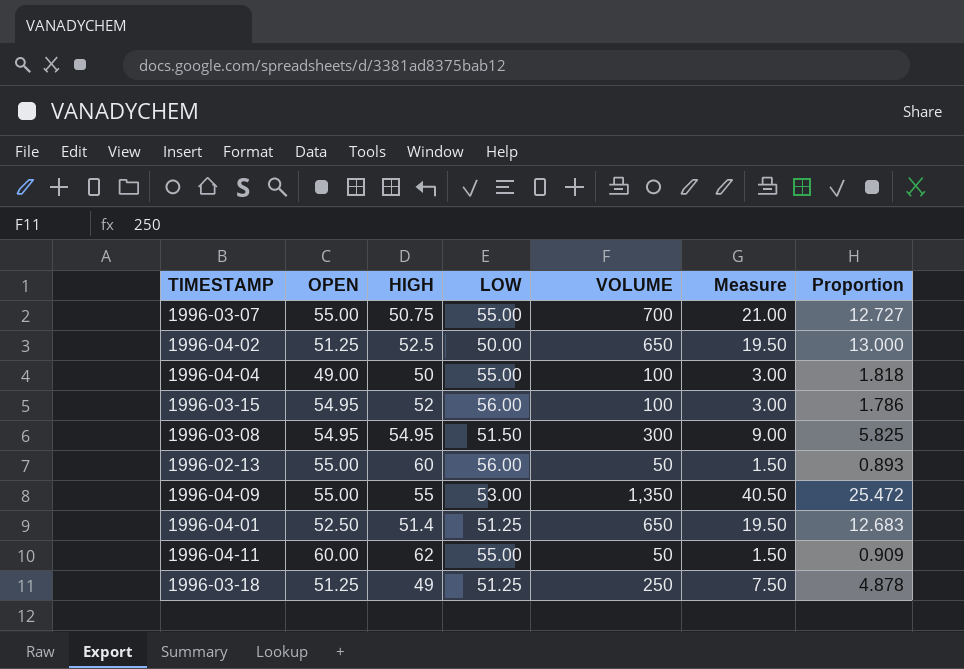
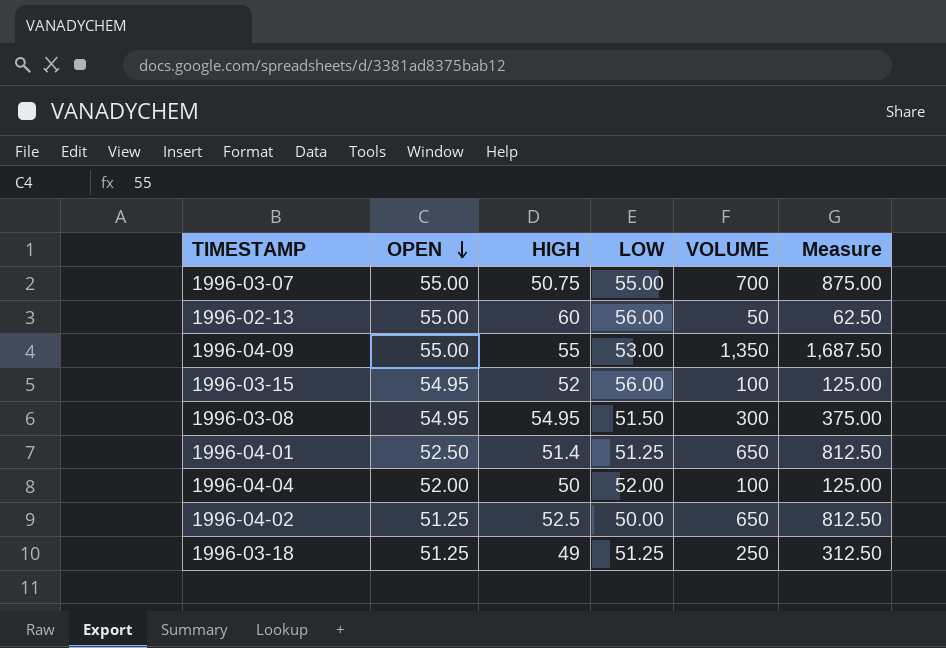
row order: none -> OPEN descending
column Proportion | formula: [VOLUME] / [LOW] -> none
column Measure | formula: [VOLUME] * 0.03 -> [VOLUME] * 1.25
row 1996-04-11: 60.00 | 62 | 55.00 | 50 | 1.50 | 0.909 -> none
1996-04-04 | OPEN: 49.00 -> 52.00
1996-04-04 | LOW: 55.00 -> 52.00

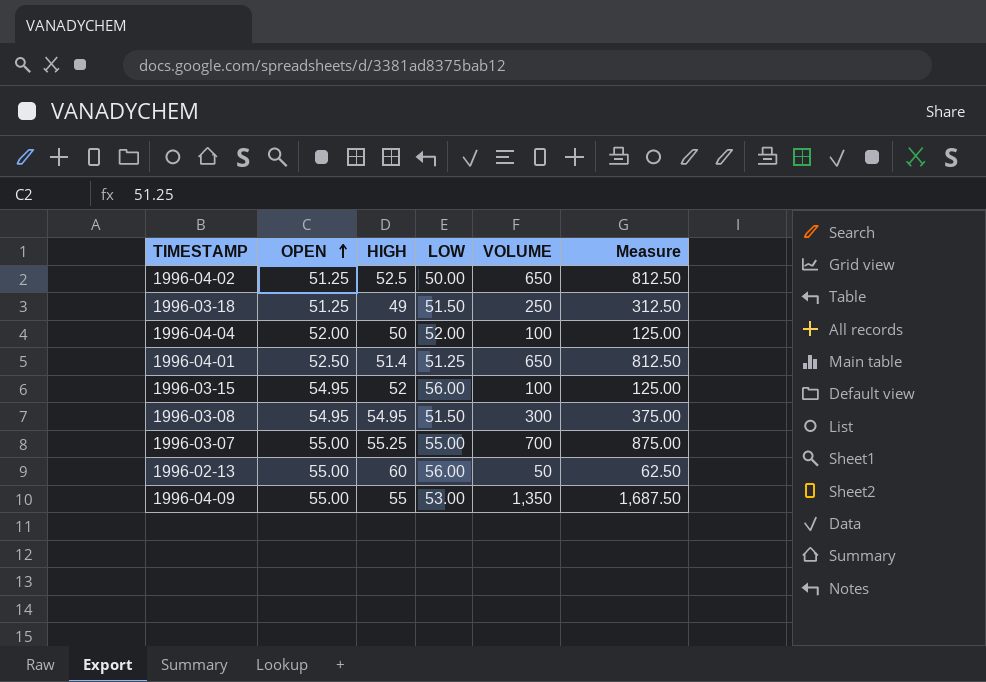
row order: OPEN descending -> OPEN ascending
1996-03-18 | LOW: 51.25 -> 51.50
1996-03-07 | HIGH: 50.75 -> 55.25

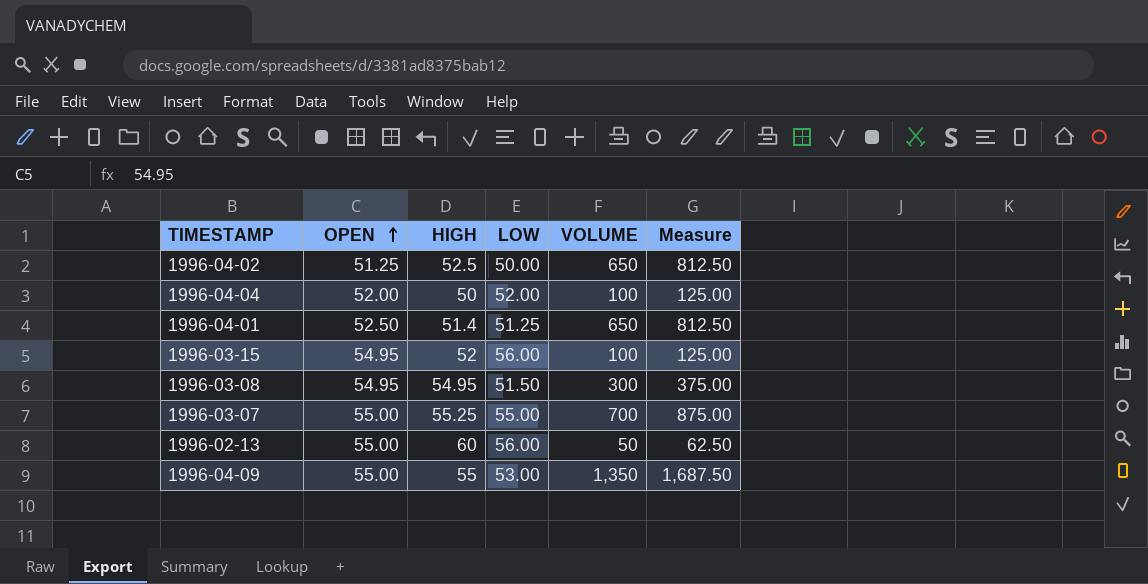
row 1996-03-18: 51.25 | 49 | 51.50 | 250 | 312.50 -> none

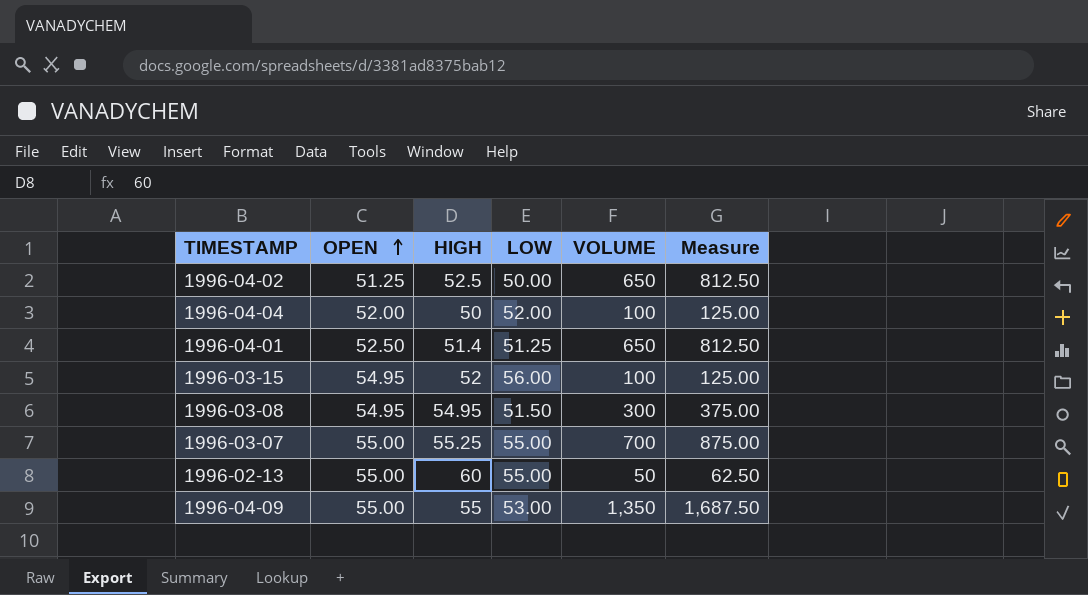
1996-02-13 | LOW: 56.00 -> 55.00

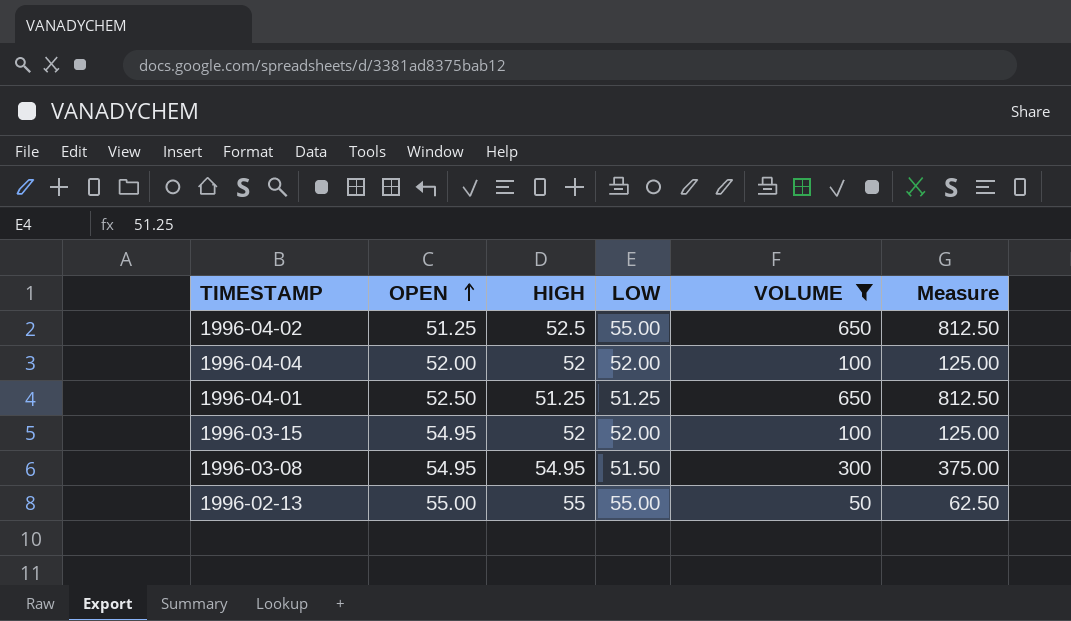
filter: none -> VOLUME <= 650
1996-04-02 | LOW: 50.00 -> 55.00
1996-04-04 | HIGH: 50 -> 52
1996-04-01 | HIGH: 51.4 -> 51.25
1996-03-15 | LOW: 56.00 -> 52.00
1996-02-13 | HIGH: 60 -> 55

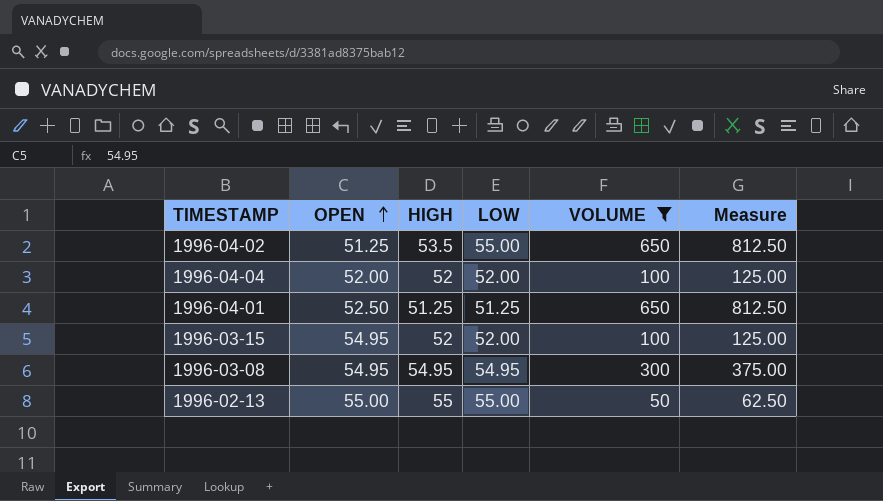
1996-04-02 | HIGH: 52.5 -> 53.5
1996-03-08 | LOW: 51.50 -> 54.95

